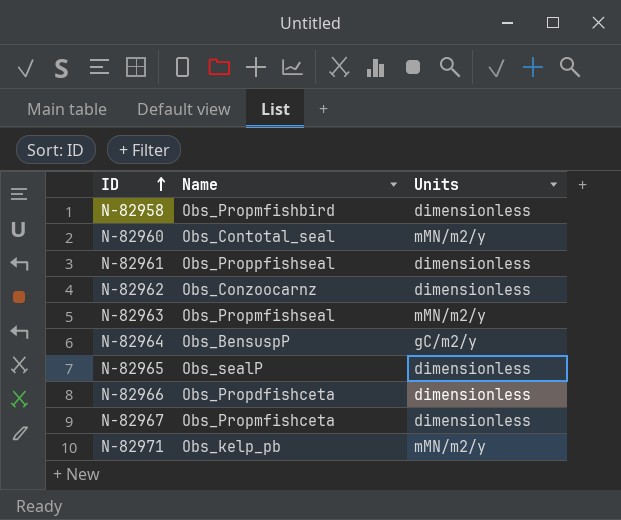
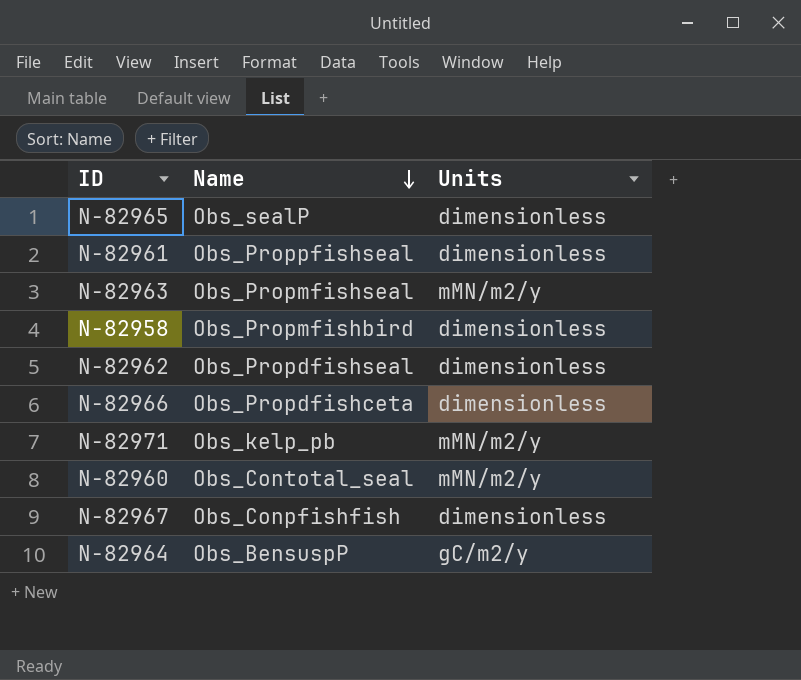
row order: ID ascending -> Name descending
N-82962 | Name: Obs_Conzoocarnz -> Obs_Propdfishseal
N-82967 | Name: Obs_Propmfishceta -> Obs_Conpfishfish

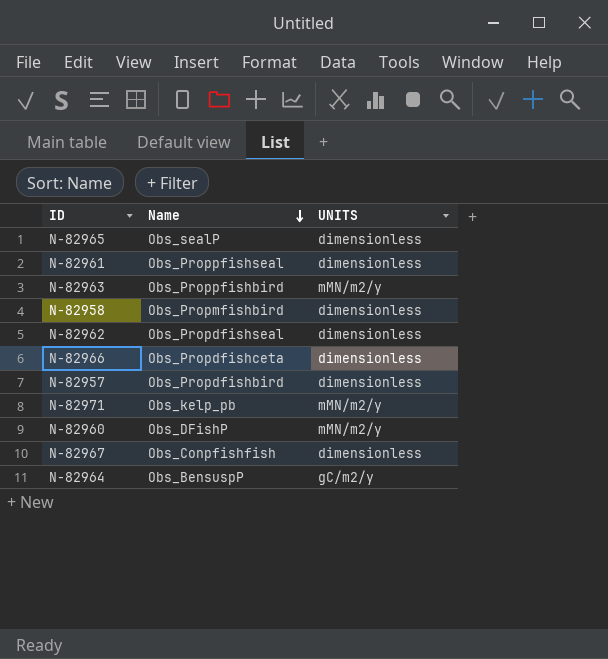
column name: Units -> UNITS
N-82963 | Name: Obs_Propmfishseal -> Obs_Proppfishbird
row N-82957: none -> Obs_Propdfishbird | dimensionless
N-82960 | Name: Obs_Contotal_seal -> Obs_DFishP

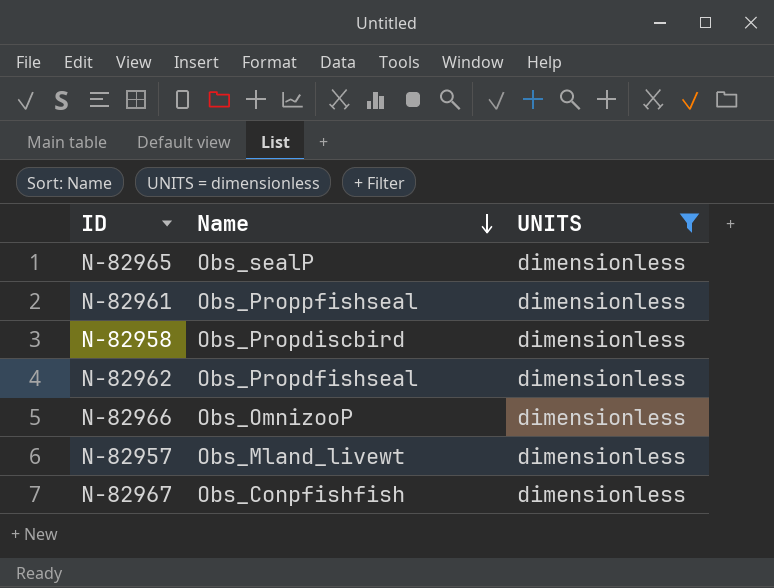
filter: none -> UNITS = dimensionless
N-82958 | Name: Obs_Propmfishbird -> Obs_Propdiscbird
N-82966 | Name: Obs_Propdfishceta -> Obs_OmnizooP
N-82957 | Name: Obs_Propdfishbird -> Obs_Mland_livewt

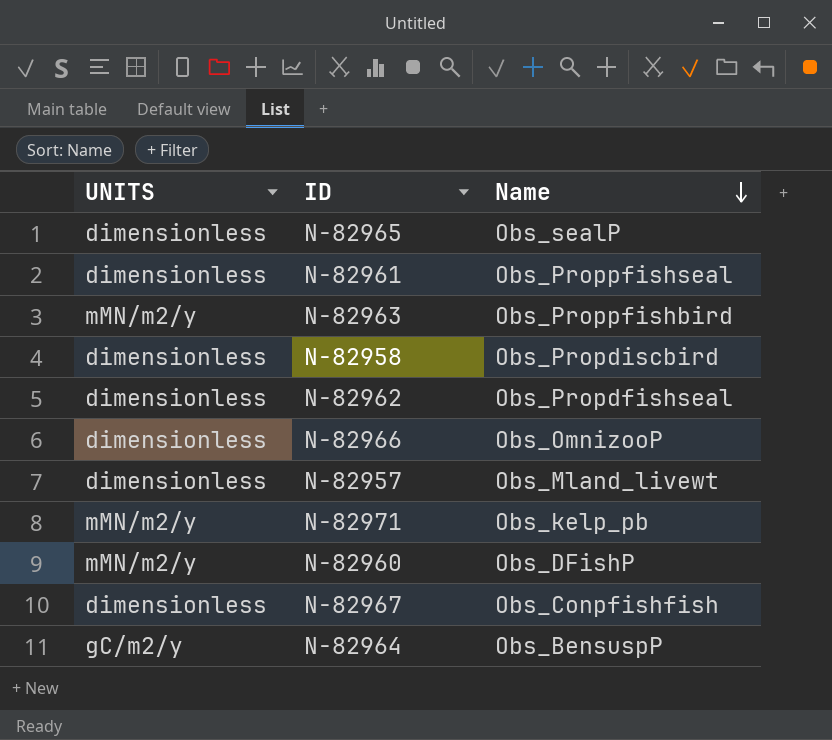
filter: UNITS = dimensionless -> none
column UNITS | position: 3 -> 1

